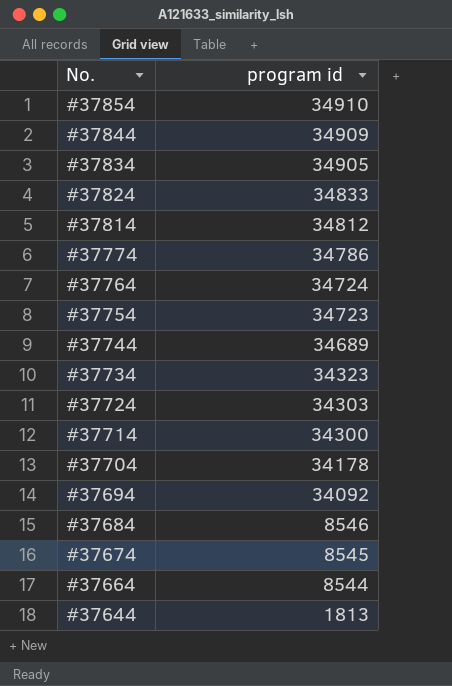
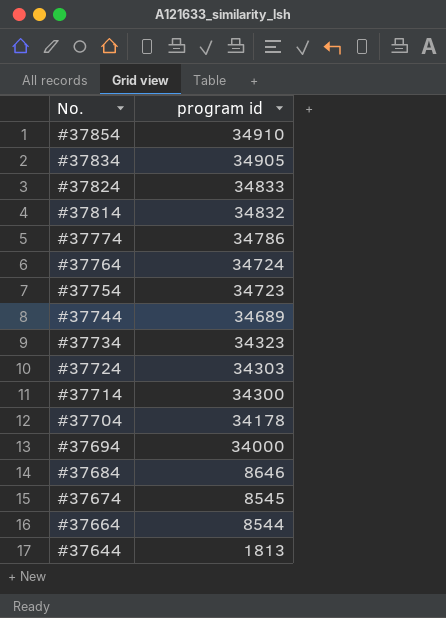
row #37844: 34909 -> none
#37814 | program id: 34812 -> 34832
#37694 | program id: 34092 -> 34000
#37684 | program id: 8546 -> 8646

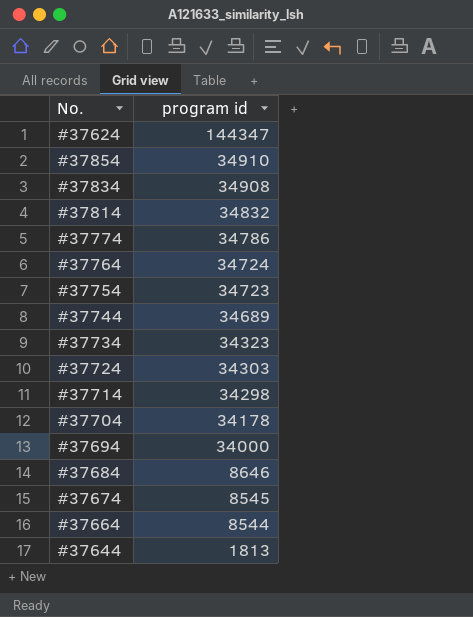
row #37824: 34833 -> none
row #37624: none -> 144347
#37834 | program id: 34905 -> 34908
#37714 | program id: 34300 -> 34298

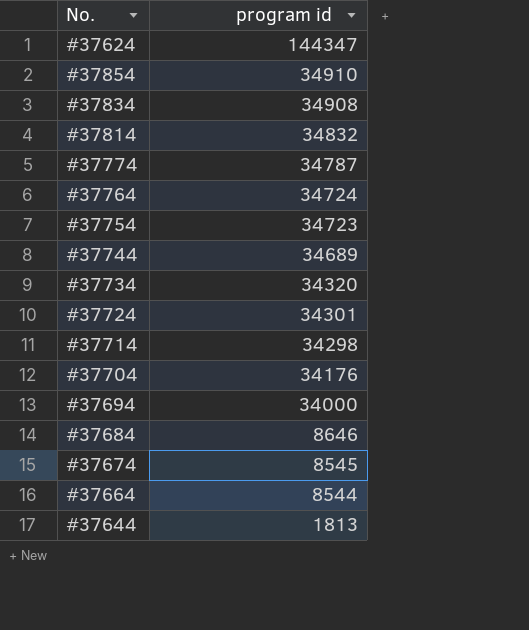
#37774 | program id: 34786 -> 34787
#37734 | program id: 34323 -> 34320
#37724 | program id: 34303 -> 34301
#37704 | program id: 34178 -> 34176

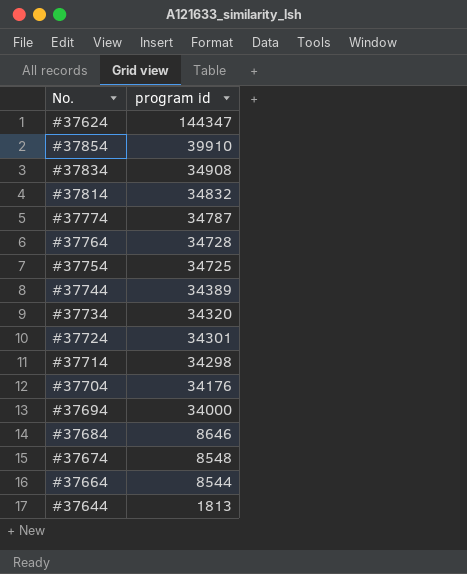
#37854 | program id: 34910 -> 39910
#37764 | program id: 34724 -> 34728
#37754 | program id: 34723 -> 34725
#37744 | program id: 34689 -> 34389
#37674 | program id: 8545 -> 8548

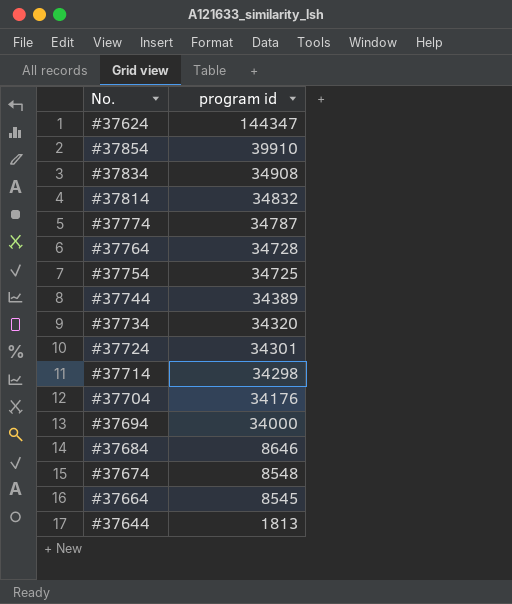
#37664 | program id: 8544 -> 8545

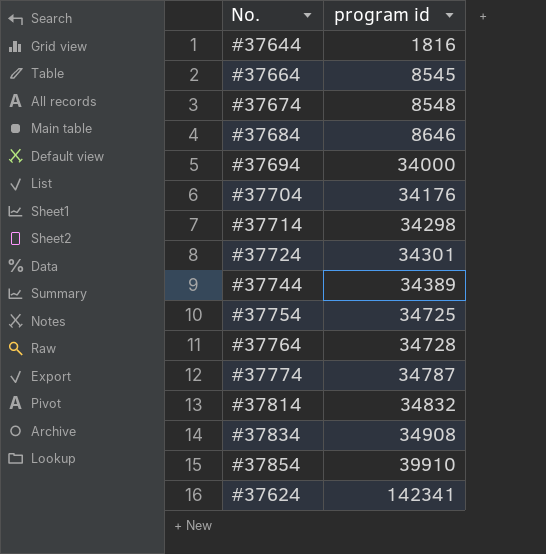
row order: program id descending -> program id ascending
row #37734: 34320 -> none
#37644 | program id: 1813 -> 1816
#37624 | program id: 144347 -> 142341

